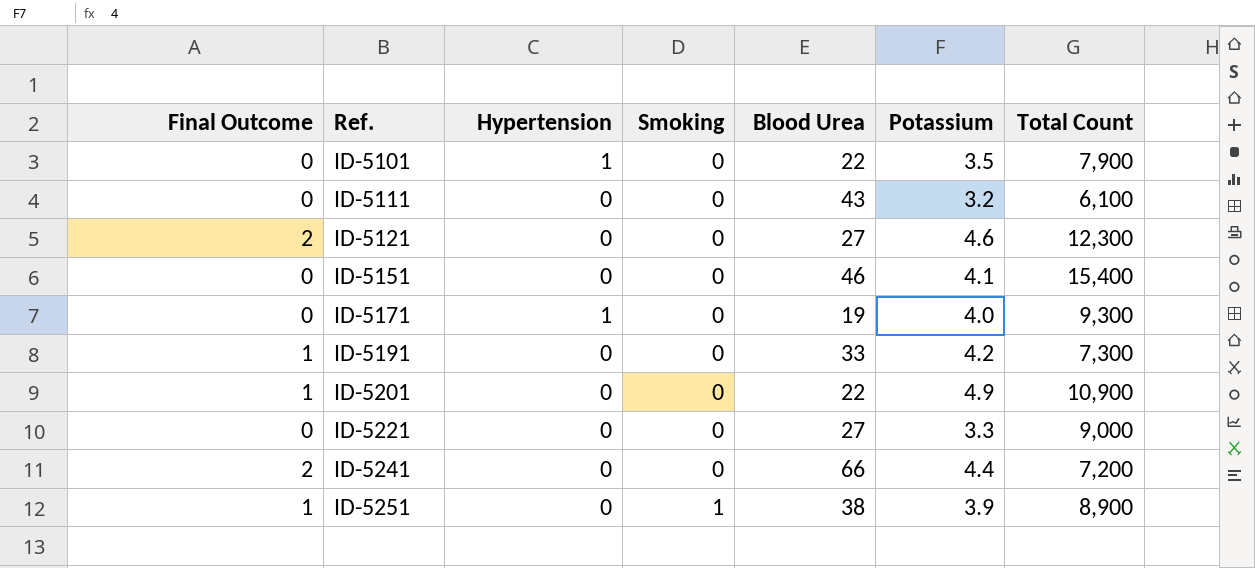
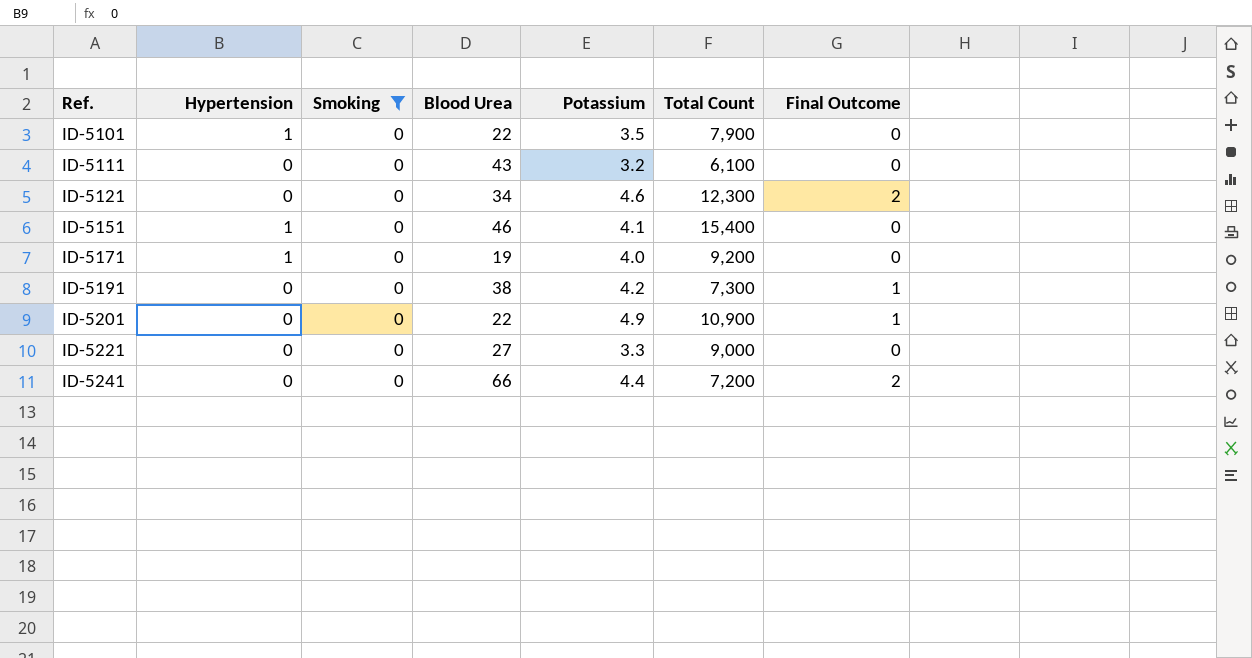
filter: none -> Smoking = 0
column Final Outcome | position: 1 -> 7
ID-5121 | Blood Urea: 27 -> 34
ID-5151 | Hypertension: 0 -> 1
ID-5171 | Total Count: 9,300 -> 9,200
ID-5191 | Blood Urea: 33 -> 38

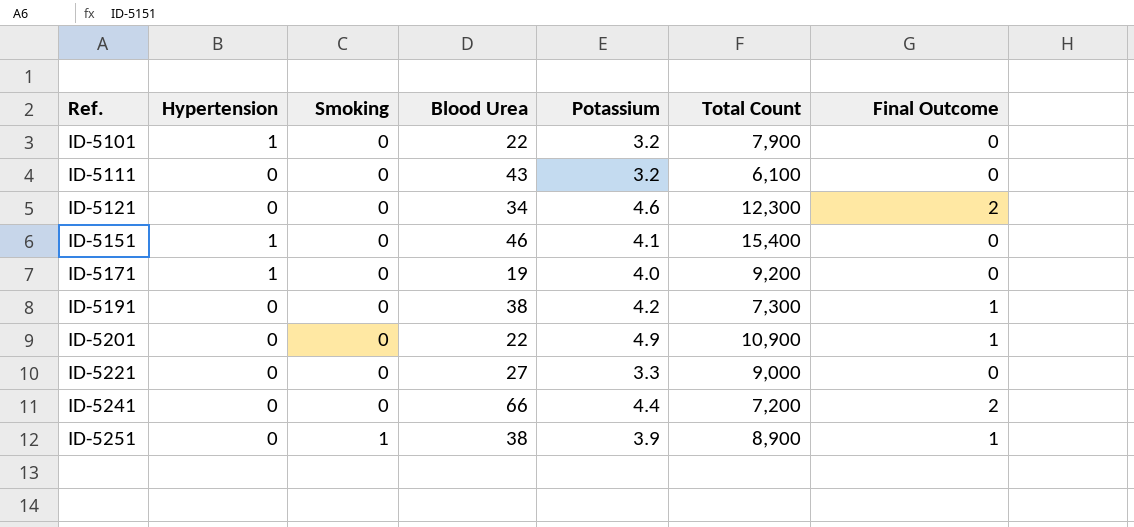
filter: Smoking = 0 -> none
ID-5101 | Potassium: 3.5 -> 3.2

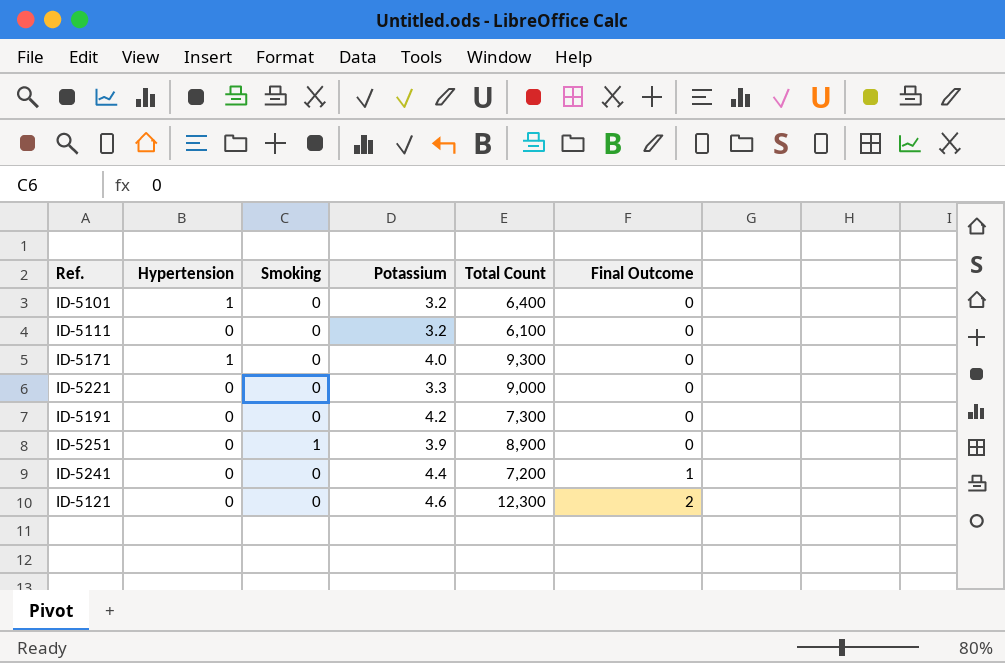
row order: Ref. ascending -> Final Outcome ascending
column Blood Urea | position: 4 -> none
row ID-5151: 1 | 0 | 46 | 4.1 | 15,400 | 0 -> none
row ID-5201: 0 | 0 | 22 | 4.9 | 10,900 | 1 -> none
ID-5101 | Total Count: 7,900 -> 6,400
ID-5171 | Total Count: 9,200 -> 9,300
ID-5191 | Final Outcome: 1 -> 0
ID-5251 | Final Outcome: 1 -> 0
ID-5241 | Final Outcome: 2 -> 1

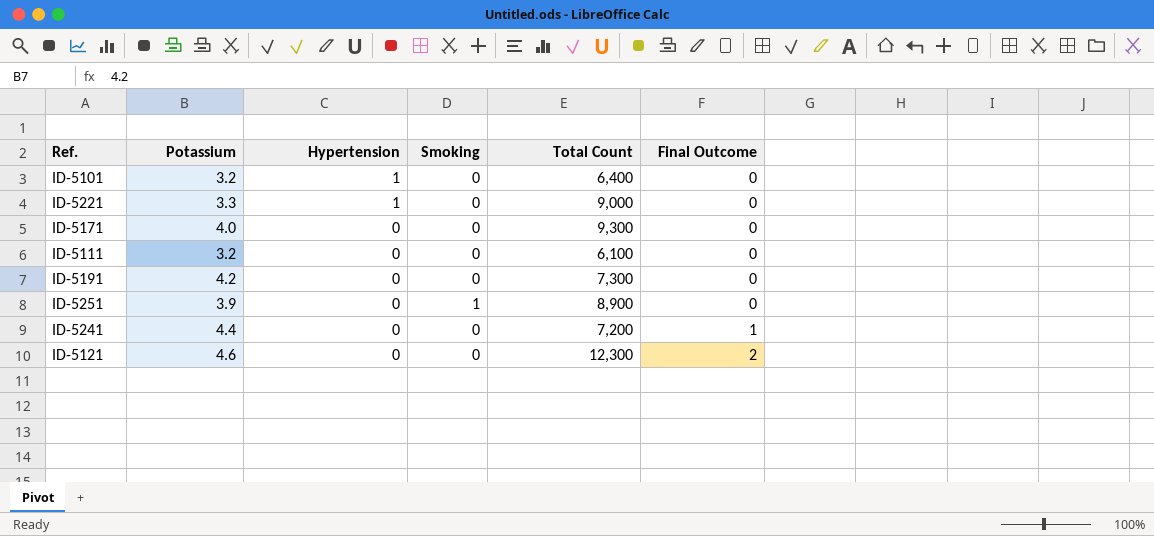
row order: Final Outcome ascending -> Hypertension descending
column Potassium | position: 4 -> 2
ID-5221 | Hypertension: 0 -> 1
ID-5171 | Hypertension: 1 -> 0

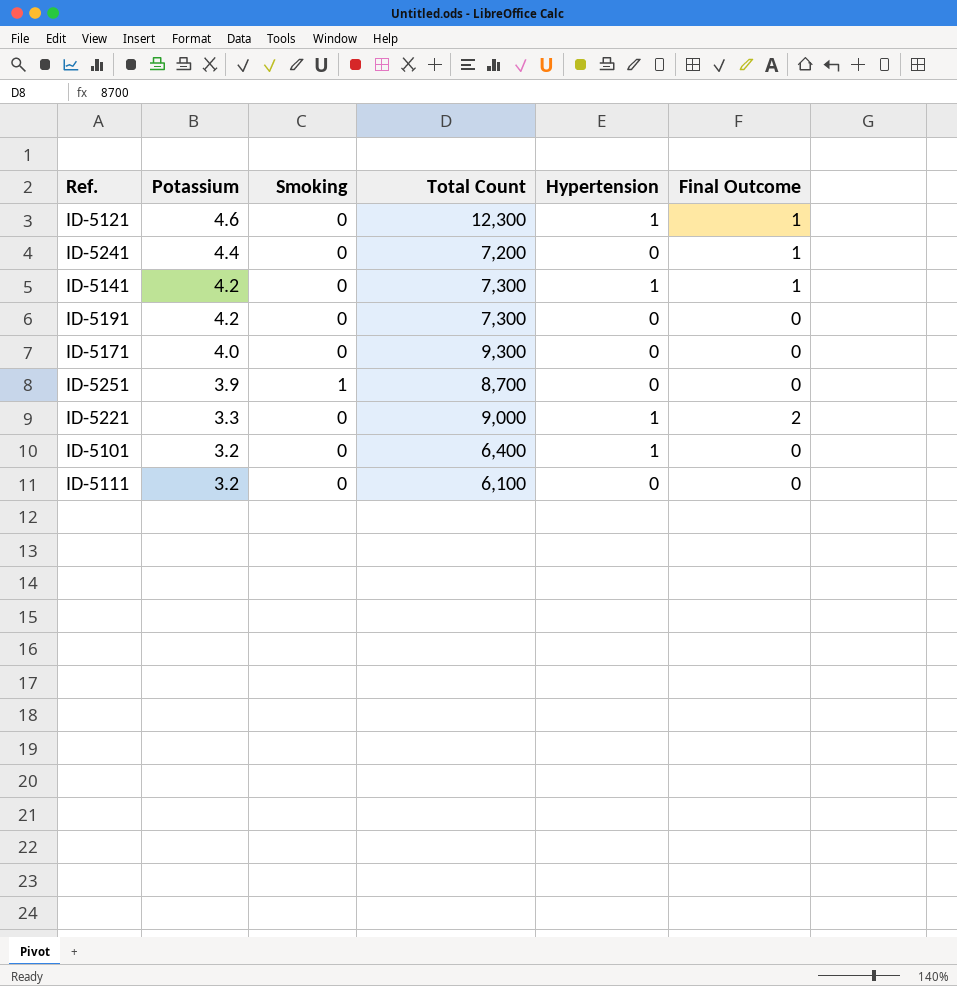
row order: Hypertension descending -> Potassium descending
column Hypertension | position: 3 -> 5
ID-5121 | Hypertension: 0 -> 1
ID-5121 | Final Outcome: 2 -> 1
row ID-5141: none -> 4.2 | 0 | 7,300 | 1 | 1
ID-5251 | Total Count: 8,900 -> 8,700
ID-5221 | Final Outcome: 0 -> 2

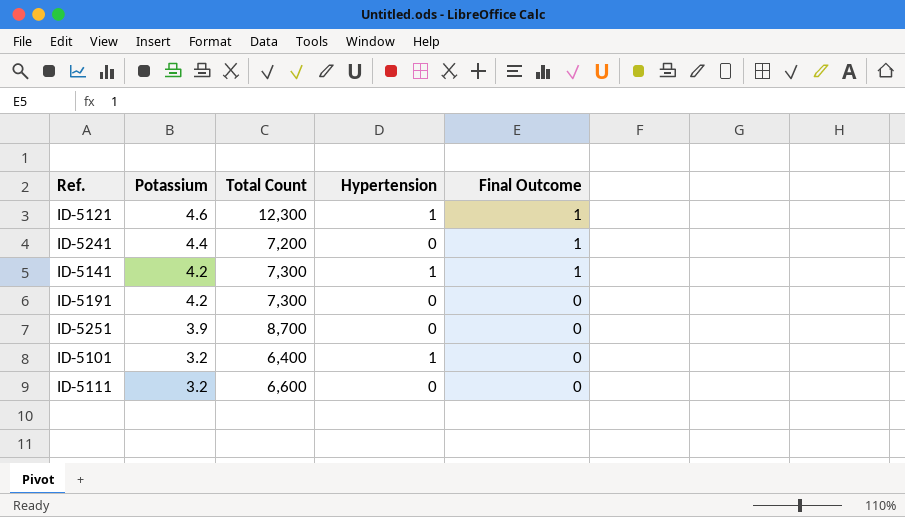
column Smoking | position: 3 -> none
row ID-5171: 4.0 | 0 | 9,300 | 0 | 0 -> none
row ID-5221: 3.3 | 0 | 9,000 | 1 | 2 -> none
ID-5111 | Total Count: 6,100 -> 6,600

